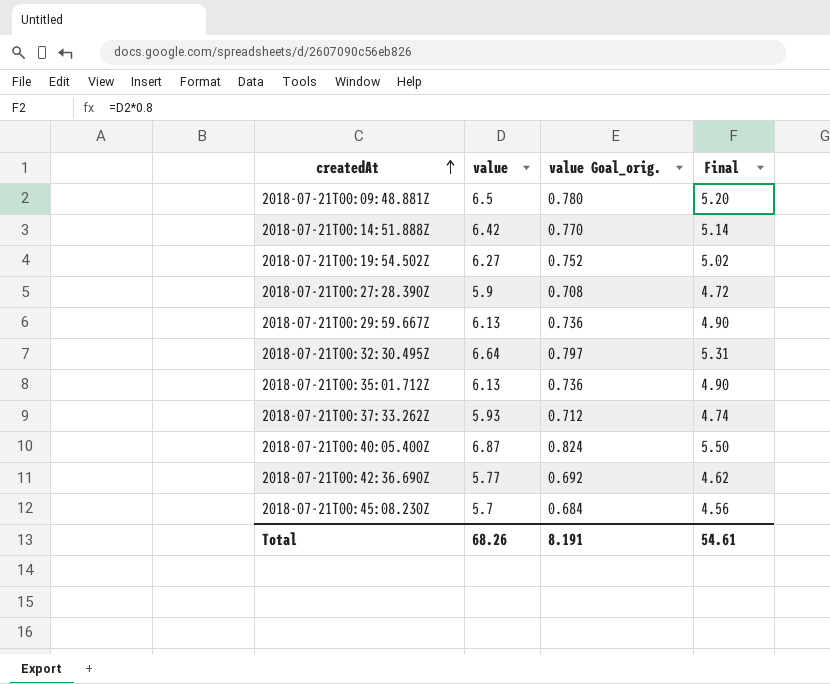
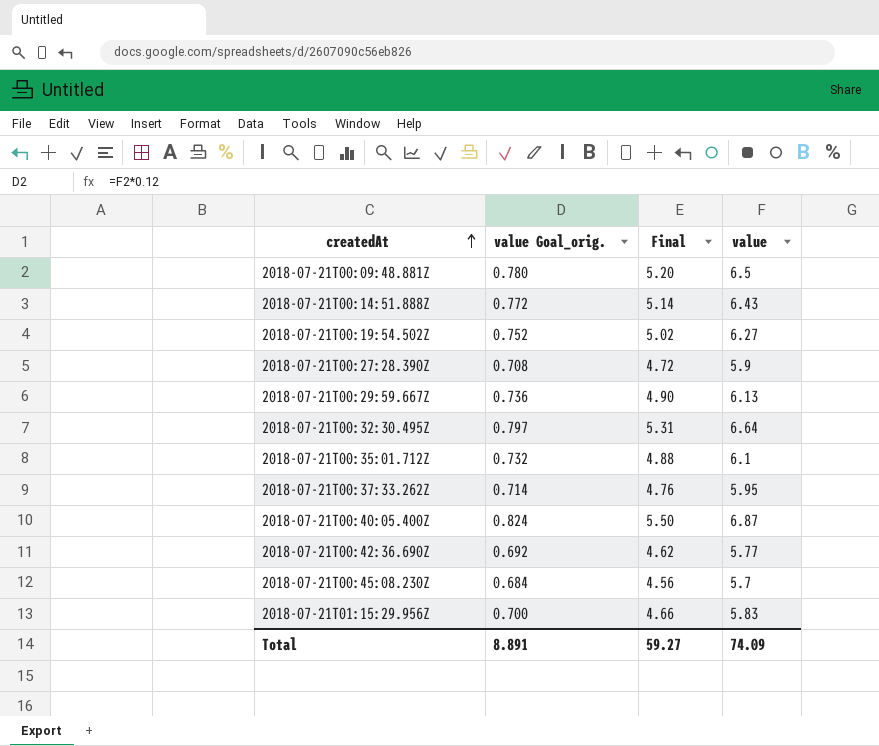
column value | position: 2 -> 4
2018-07-21T00:14:51.888Z | value Goal_orig.: 0.770 -> 0.772
2018-07-21T00:14:51.888Z | value: 6.42 -> 6.43
2018-07-21T00:35:01.712Z | value Goal_orig.: 0.736 -> 0.732
2018-07-21T00:35:01.712Z | Final: 4.90 -> 4.88
2018-07-21T00:35:01.712Z | value: 6.13 -> 6.1
2018-07-21T00:37:33.262Z | value Goal_orig.: 0.712 -> 0.714
2018-07-21T00:37:33.262Z | Final: 4.74 -> 4.76
2018-07-21T00:37:33.262Z | value: 5.93 -> 5.95
row 2018-07-21T01:15:29.956Z: none -> 0.700 | 4.66 | 5.83
Total | value Goal_orig.: 8.191 -> 8.891
Total | Final: 54.61 -> 59.27
Total | value: 68.26 -> 74.09

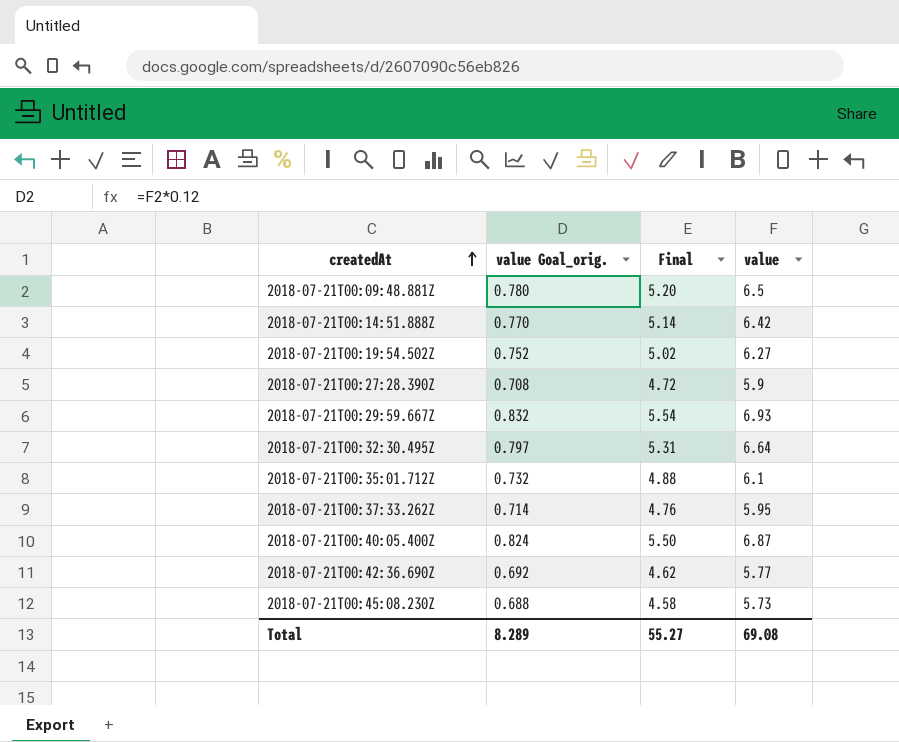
row 2018-07-21T01:15:29.956Z: 0.700 | 4.66 | 5.83 -> none
2018-07-21T00:14:51.888Z | value Goal_orig.: 0.772 -> 0.770
2018-07-21T00:14:51.888Z | value: 6.43 -> 6.42
2018-07-21T00:29:59.667Z | value Goal_orig.: 0.736 -> 0.832
2018-07-21T00:29:59.667Z | Final: 4.90 -> 5.54
2018-07-21T00:29:59.667Z | value: 6.13 -> 6.93
2018-07-21T00:45:08.230Z | value Goal_orig.: 0.684 -> 0.688
2018-07-21T00:45:08.230Z | Final: 4.56 -> 4.58
2018-07-21T00:45:08.230Z | value: 5.7 -> 5.73
Total | value Goal_orig.: 8.891 -> 8.289
Total | Final: 59.27 -> 55.27
Total | value: 74.09 -> 69.08

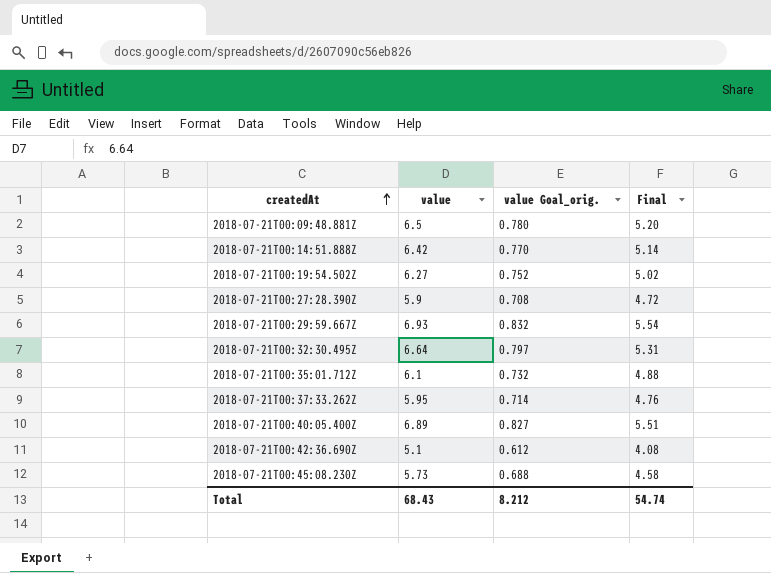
column value | position: 4 -> 2
2018-07-21T00:40:05.400Z | value: 6.87 -> 6.89
2018-07-21T00:40:05.400Z | value Goal_orig.: 0.824 -> 0.827
2018-07-21T00:40:05.400Z | Final: 5.50 -> 5.51
2018-07-21T00:42:36.690Z | value: 5.77 -> 5.1
2018-07-21T00:42:36.690Z | value Goal_orig.: 0.692 -> 0.612
2018-07-21T00:42:36.690Z | Final: 4.62 -> 4.08
Total | value: 69.08 -> 68.43
Total | value Goal_orig.: 8.289 -> 8.212
Total | Final: 55.27 -> 54.74

